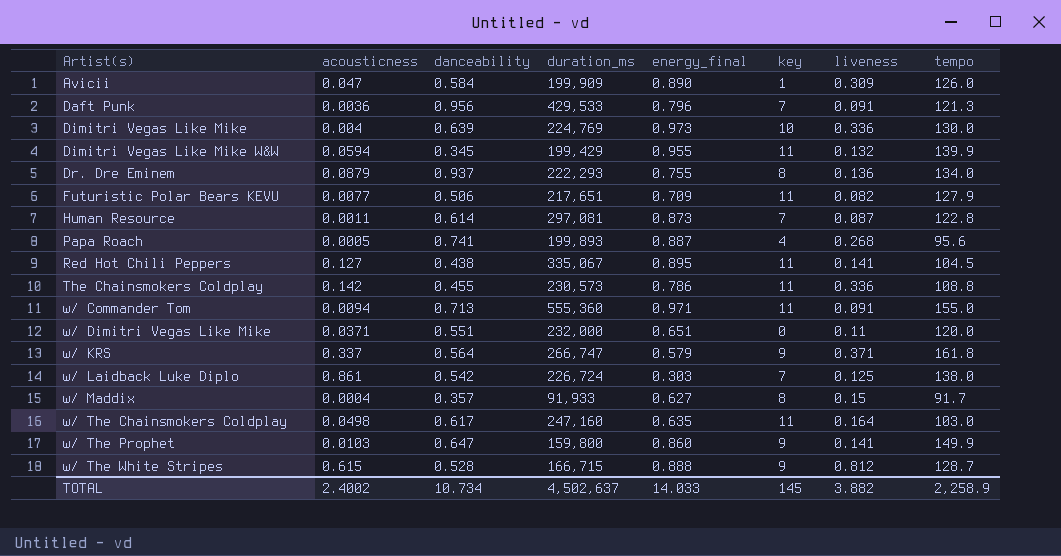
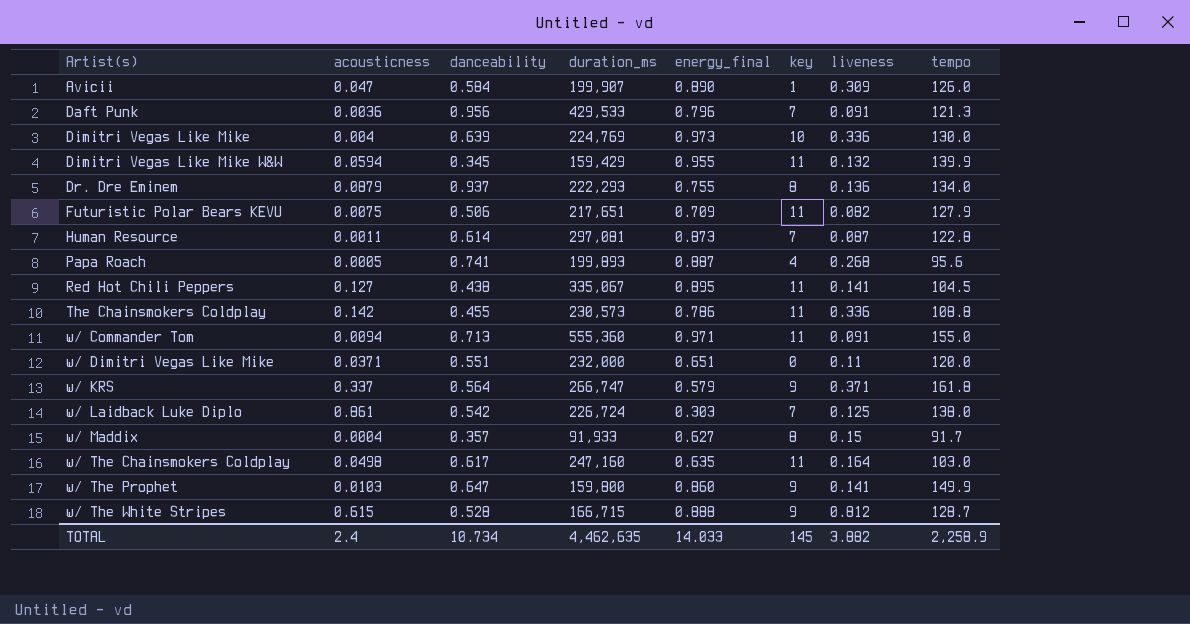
Avicii | duration_ms: 199,909 -> 199,907
Dimitri Vegas Like Mike W&W | duration_ms: 199,429 -> 159,429
Futuristic Polar Bears KEVU | acousticness: 0.0077 -> 0.0075
TOTAL | acousticness: 2.4002 -> 2.4
TOTAL | duration_ms: 4,502,637 -> 4,462,635

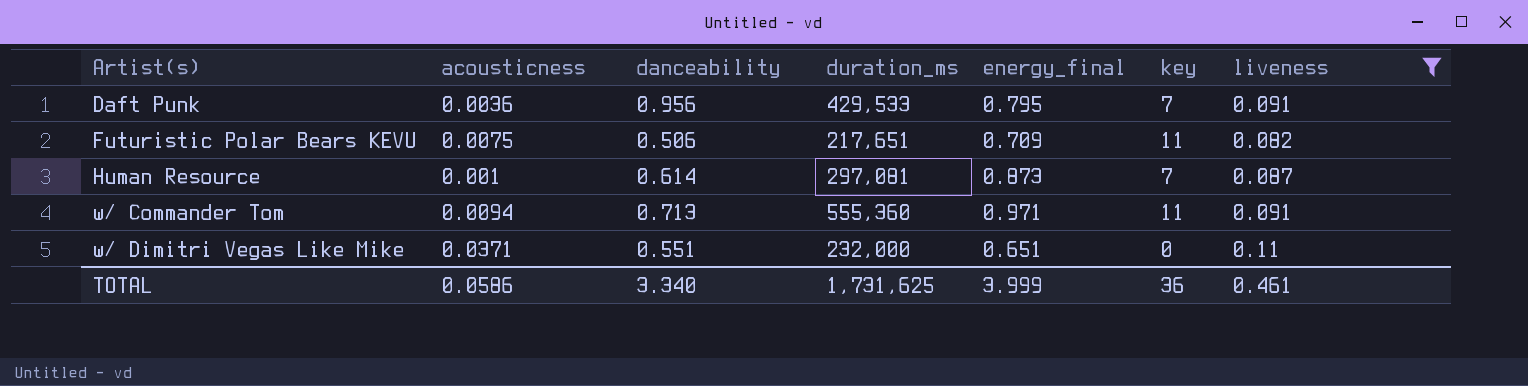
filter: none -> liveness <= 0.11
column tempo | position: 8 -> none
Daft Punk | energy_final: 0.796 -> 0.795
Human Resource | acousticness: 0.0011 -> 0.001
TOTAL | acousticness: 2.4 -> 0.0586
TOTAL | danceability: 10.734 -> 3.340
TOTAL | duration_ms: 4,462,635 -> 1,731,625
TOTAL | energy_final: 14.033 -> 3.999
TOTAL | key: 145 -> 36
TOTAL | liveness: 3.882 -> 0.461

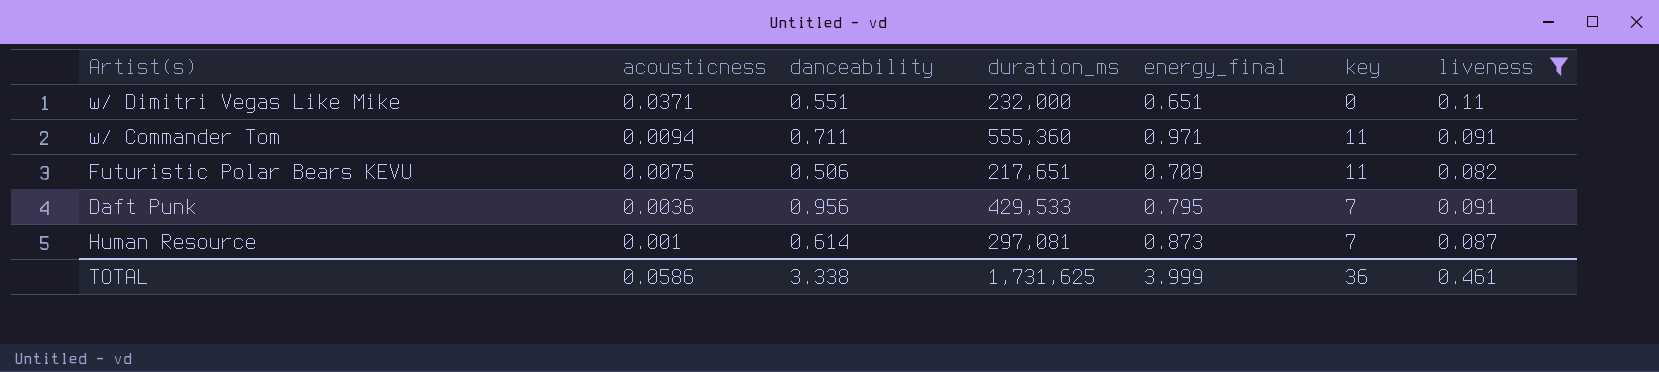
row order: Artist(s) ascending -> acousticness descending
w/ Commander Tom | danceability: 0.713 -> 0.711
TOTAL | danceability: 3.340 -> 3.338

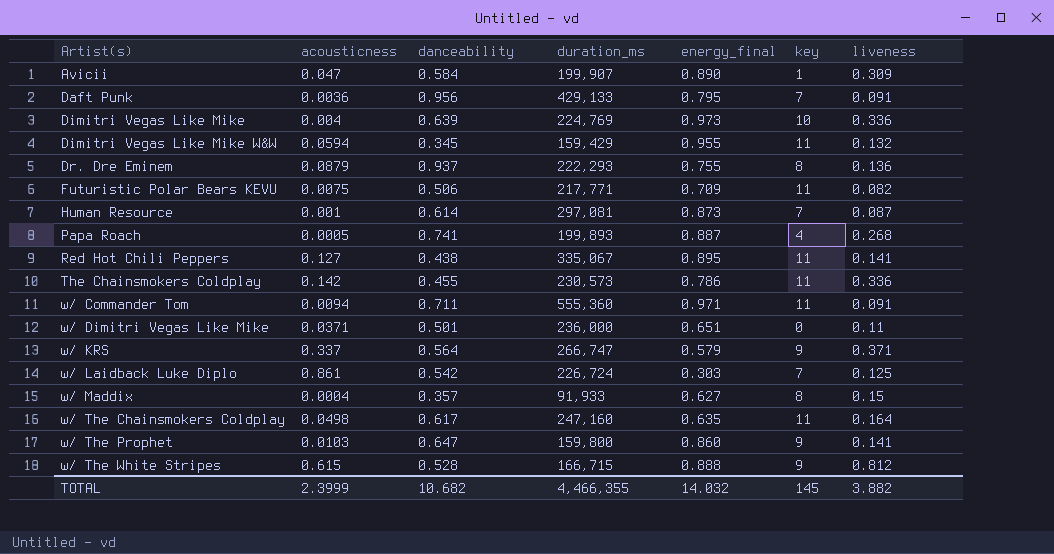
filter: liveness <= 0.11 -> none
row order: acousticness descending -> Artist(s) ascending
Daft Punk | duration_ms: 429,533 -> 429,133
Futuristic Polar Bears KEVU | duration_ms: 217,651 -> 217,771
w/ Dimitri Vegas Like Mike | danceability: 0.551 -> 0.501
w/ Dimitri Vegas Like Mike | duration_ms: 232,000 -> 236,000
TOTAL | acousticness: 0.0586 -> 2.3999
TOTAL | danceability: 3.338 -> 10.682
TOTAL | duration_ms: 1,731,625 -> 4,466,355
TOTAL | energy_final: 3.999 -> 14.032
TOTAL | key: 36 -> 145
TOTAL | liveness: 0.461 -> 3.882

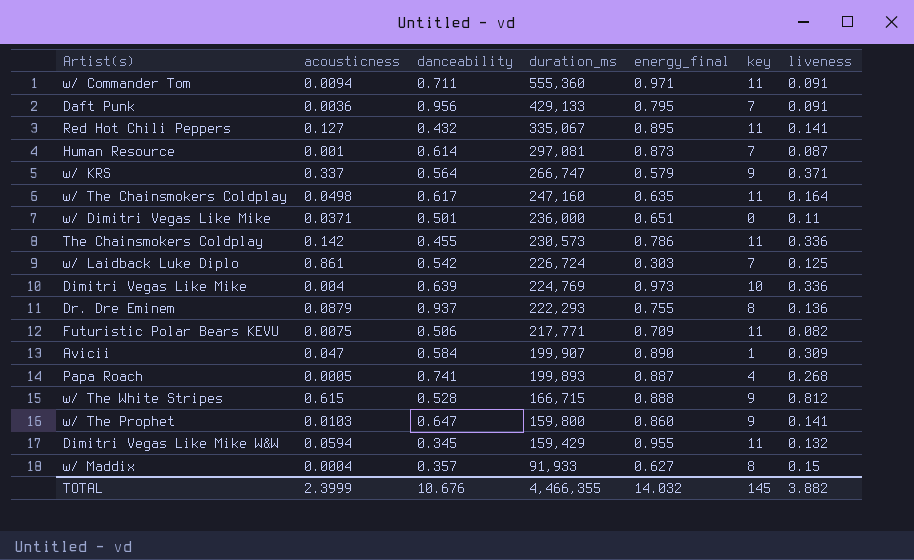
row order: Artist(s) ascending -> duration_ms descending
Red Hot Chili Peppers | danceability: 0.438 -> 0.432
TOTAL | danceability: 10.682 -> 10.676

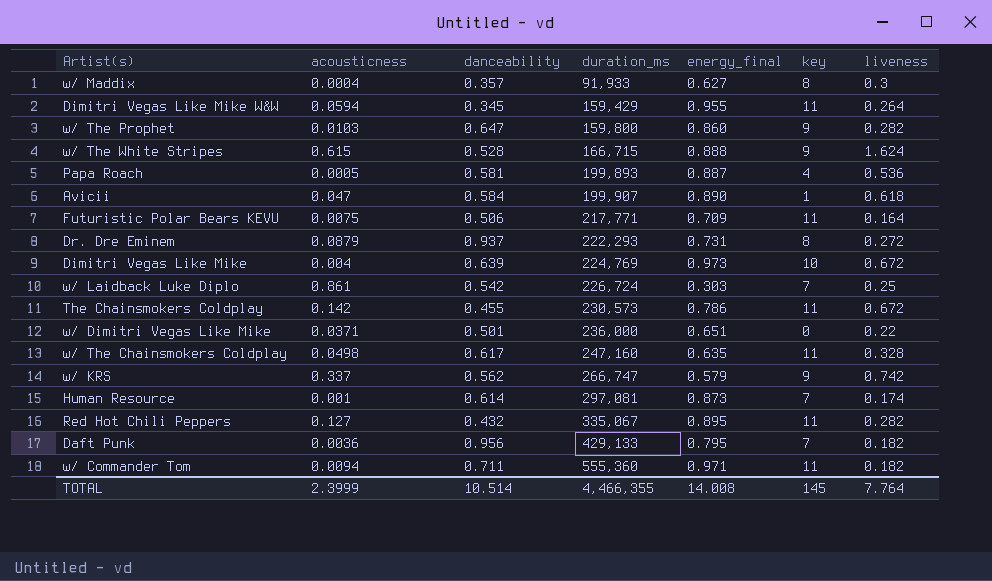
row order: duration_ms descending -> duration_ms ascending
w/ Maddix | liveness: 0.15 -> 0.3
Dimitri Vegas Like Mike W&W | liveness: 0.132 -> 0.264
w/ The Prophet | liveness: 0.141 -> 0.282
w/ The White Stripes | liveness: 0.812 -> 1.624
Papa Roach | danceability: 0.741 -> 0.581
Papa Roach | liveness: 0.268 -> 0.536
Avicii | liveness: 0.309 -> 0.618
Futuristic Polar Bears KEVU | liveness: 0.082 -> 0.164
Dr. Dre Eminem | energy_final: 0.755 -> 0.731
Dr. Dre Eminem | liveness: 0.136 -> 0.272
Dimitri Vegas Like Mike | liveness: 0.336 -> 0.672
w/ Laidback Luke Diplo | liveness: 0.125 -> 0.25
The Chainsmokers Coldplay | liveness: 0.336 -> 0.672
w/ Dimitri Vegas Like Mike | liveness: 0.11 -> 0.22
w/ The Chainsmokers Coldplay | liveness: 0.164 -> 0.328
w/ KRS | danceability: 0.564 -> 0.562
w/ KRS | liveness: 0.371 -> 0.742
Human Resource | liveness: 0.087 -> 0.174
Red Hot Chili Peppers | liveness: 0.141 -> 0.282
Daft Punk | liveness: 0.091 -> 0.182
w/ Commander Tom | liveness: 0.091 -> 0.182
TOTAL | danceability: 10.676 -> 10.514
TOTAL | energy_final: 14.032 -> 14.008
TOTAL | liveness: 3.882 -> 7.764

